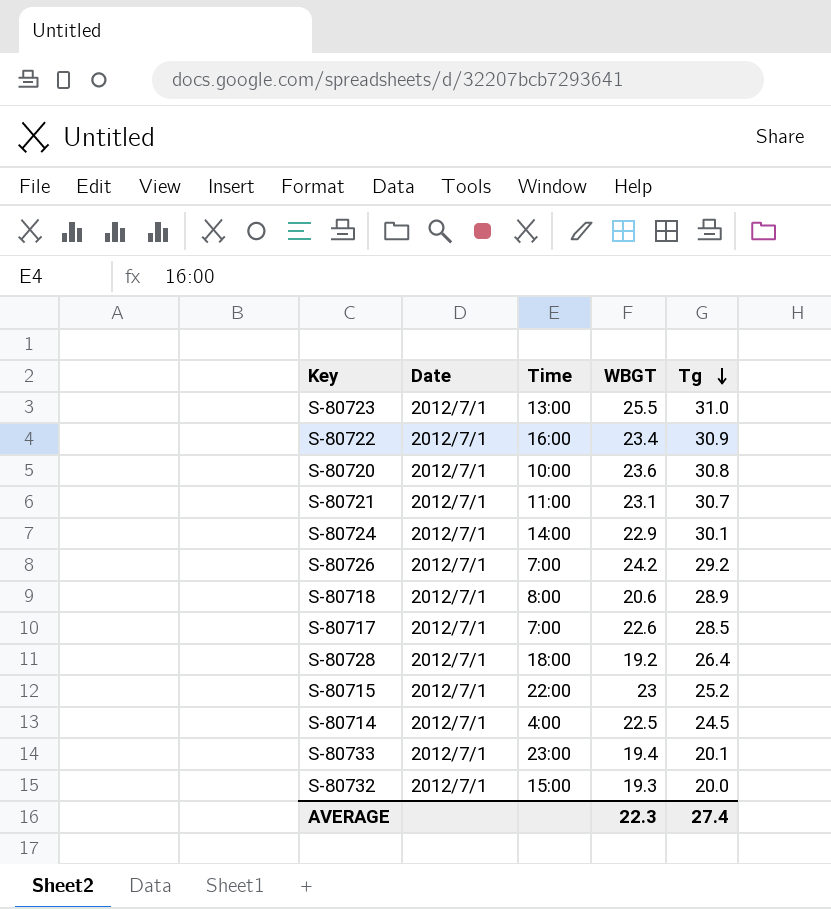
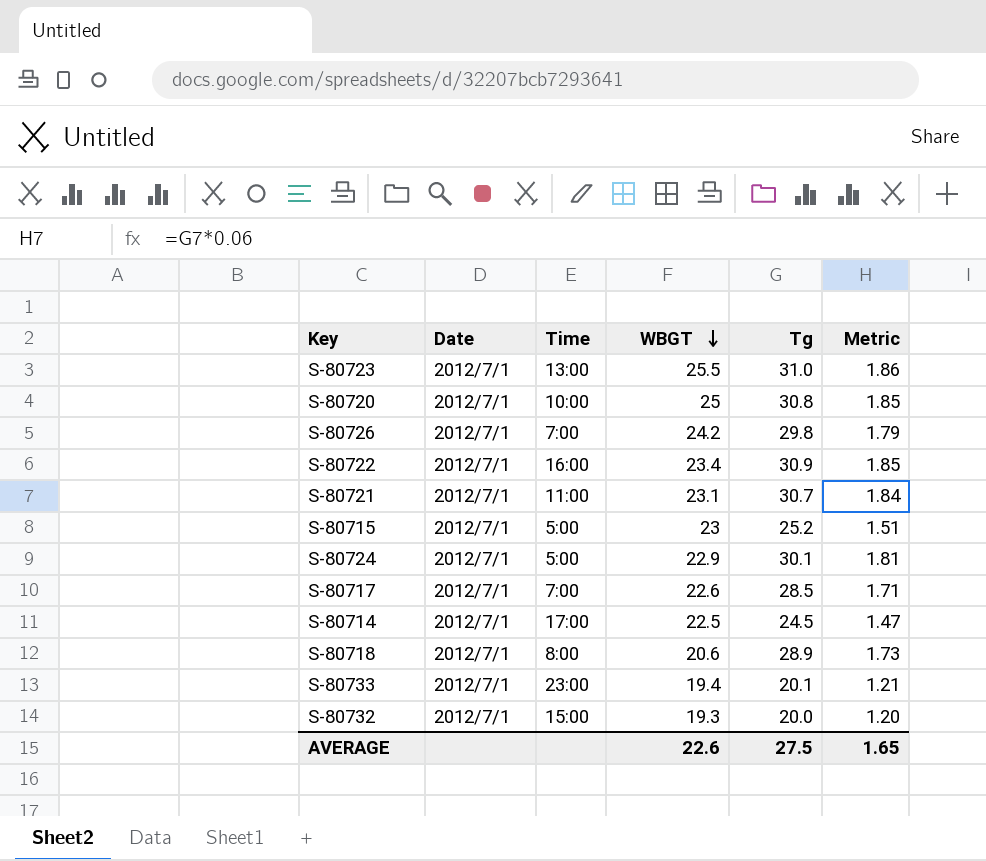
row order: Tg descending -> WBGT descending
column Metric | formula: none -> [Tg] * 0.06
row S-80728: 2012/7/1 | 18:00 | 19.2 | 26.4 -> none
S-80720 | WBGT: 23.6 -> 25
S-80726 | Tg: 29.2 -> 29.8
S-80715 | Time: 22:00 -> 5:00
S-80724 | Time: 14:00 -> 5:00
S-80714 | Time: 4:00 -> 17:00
AVERAGE | WBGT: 22.3 -> 22.6
AVERAGE | Tg: 27.4 -> 27.5

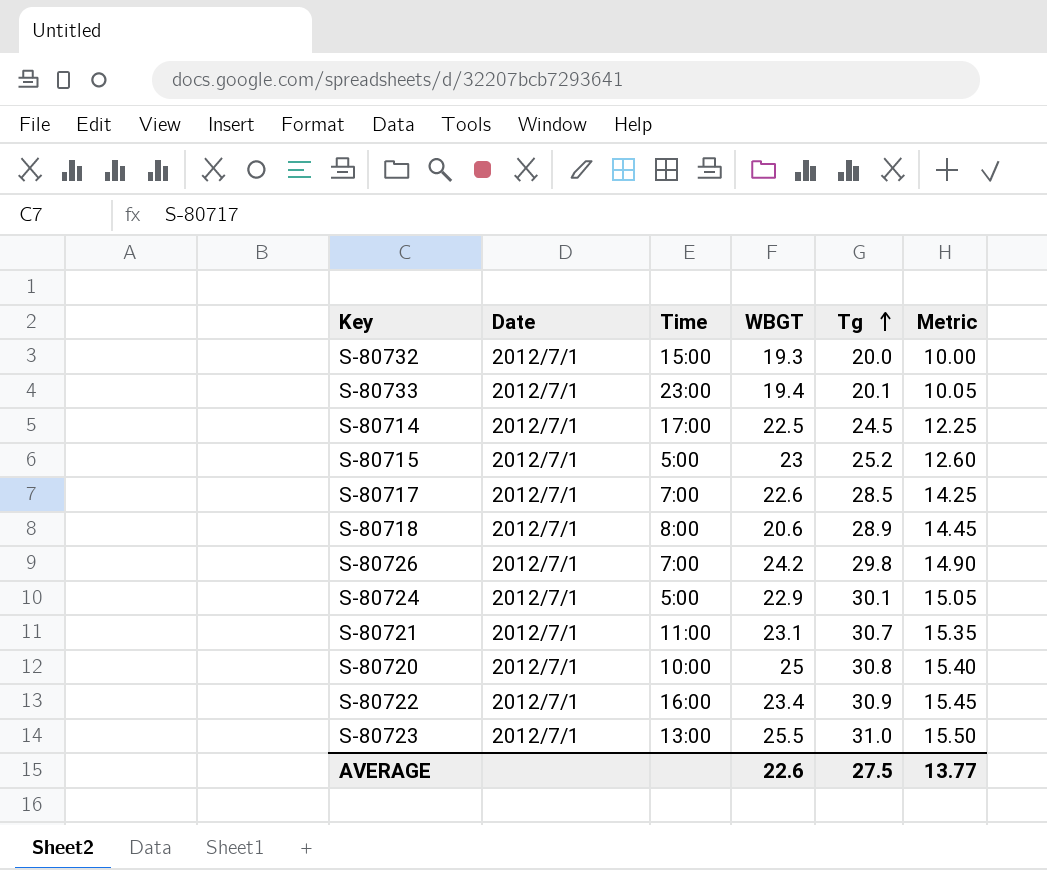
row order: WBGT descending -> Tg ascending
column Metric | formula: [Tg] * 0.06 -> [Tg] * 0.5
AVERAGE | Metric: 1.65 -> 13.77

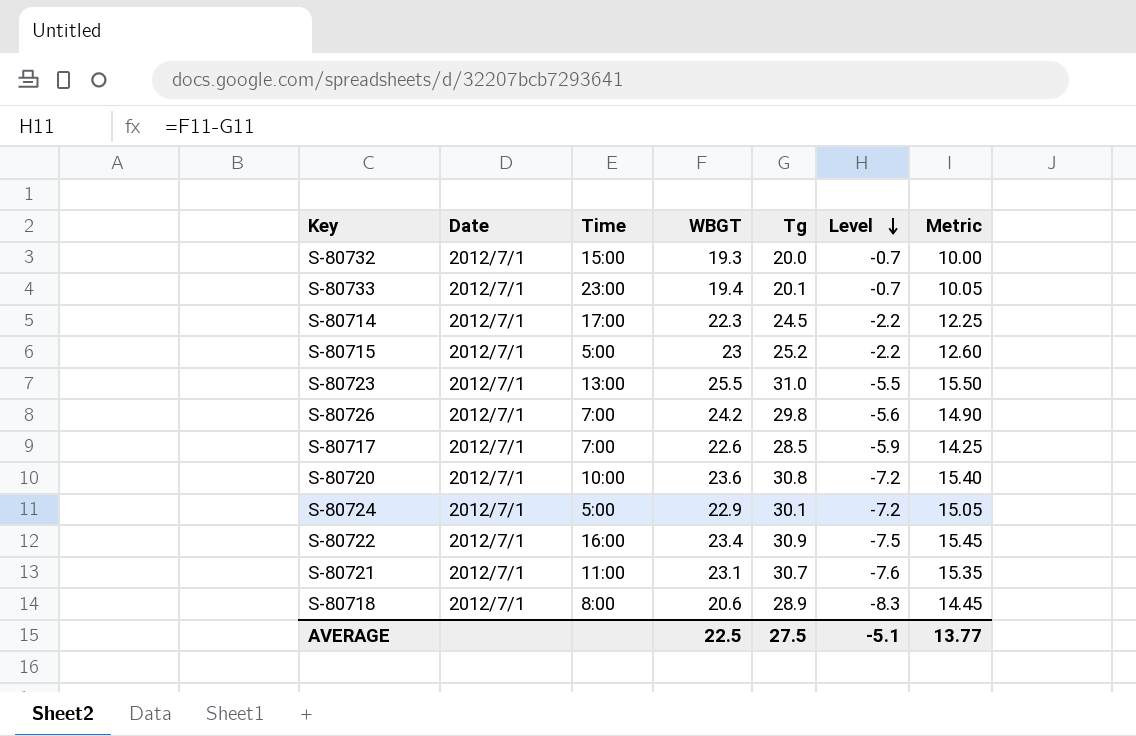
row order: Tg ascending -> Level descending
column Level | formula: none -> [WBGT] - [Tg]
S-80714 | WBGT: 22.5 -> 22.3
S-80720 | WBGT: 25 -> 23.6
AVERAGE | WBGT: 22.6 -> 22.5

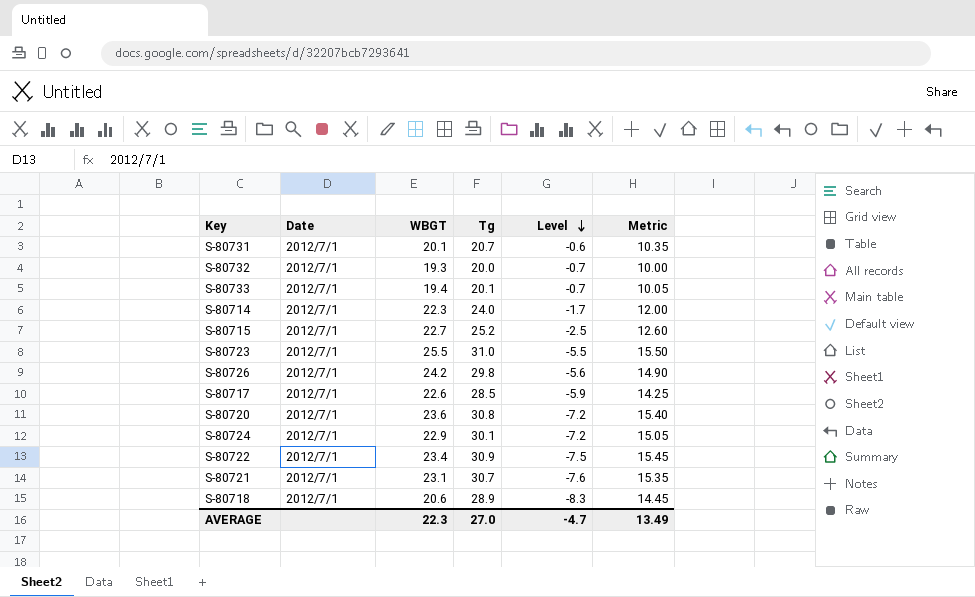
column Time | position: 3 -> none
row S-80731: none -> 2012/7/1 | 20.1 | 20.7 | -0.6 | 10.35
S-80714 | Tg: 24.5 -> 24.0
S-80714 | Level: -2.2 -> -1.7
S-80714 | Metric: 12.25 -> 12.00
S-80715 | WBGT: 23 -> 22.7
S-80715 | Level: -2.2 -> -2.5
AVERAGE | WBGT: 22.5 -> 22.3
AVERAGE | Tg: 27.5 -> 27.0
AVERAGE | Level: -5.1 -> -4.7
AVERAGE | Metric: 13.77 -> 13.49

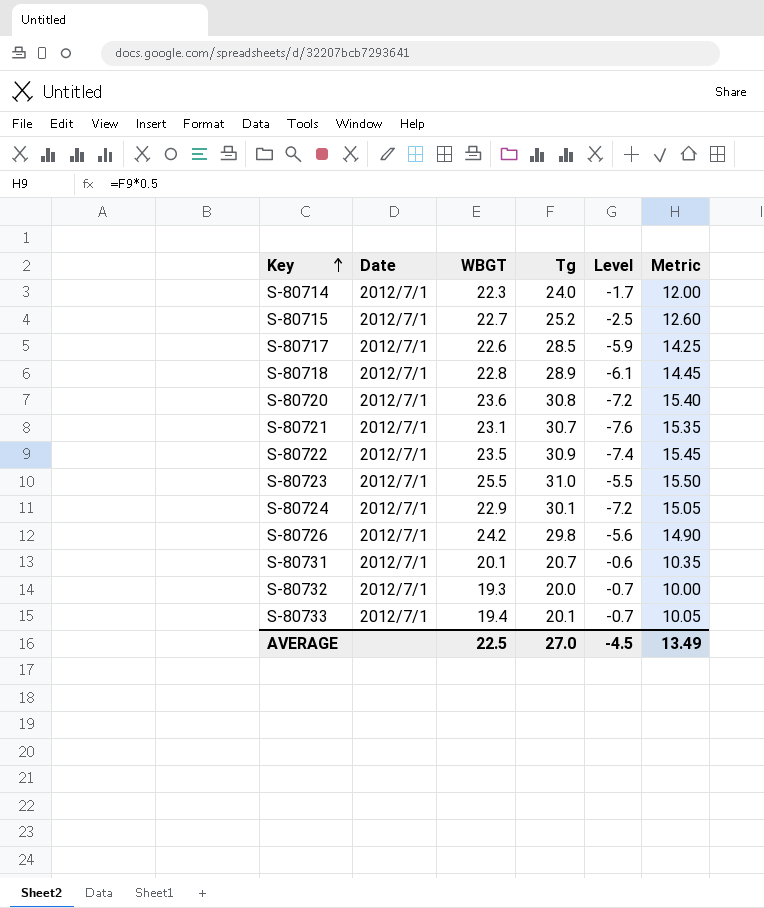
row order: Level descending -> Key ascending
S-80718 | WBGT: 20.6 -> 22.8
S-80718 | Level: -8.3 -> -6.1
S-80722 | WBGT: 23.4 -> 23.5
S-80722 | Level: -7.5 -> -7.4
AVERAGE | WBGT: 22.3 -> 22.5
AVERAGE | Level: -4.7 -> -4.5

